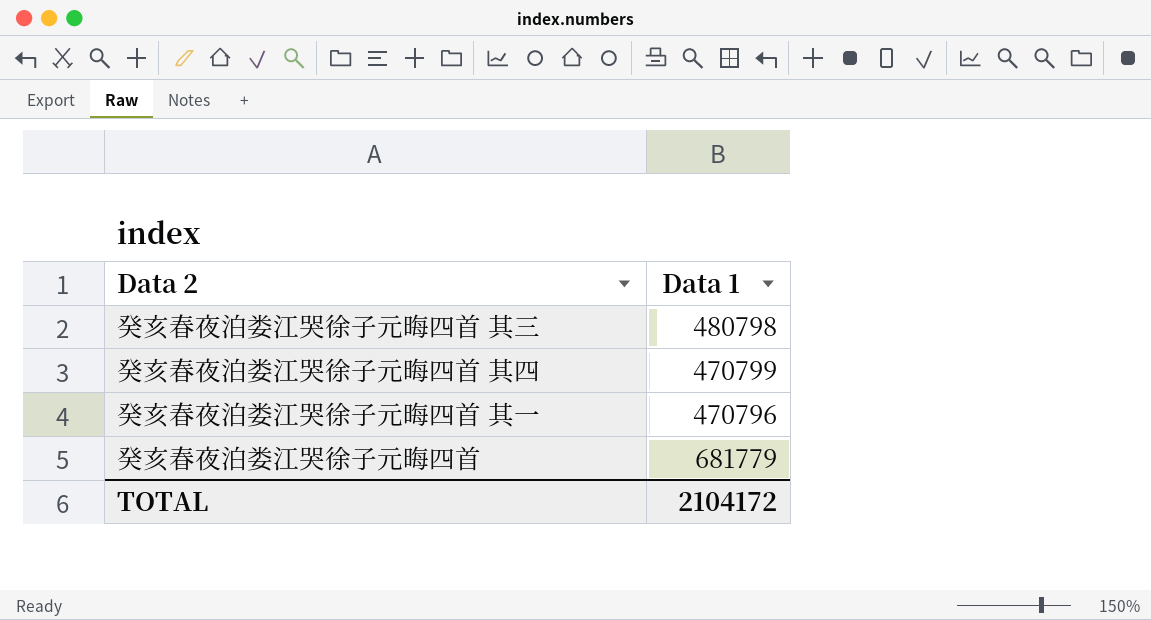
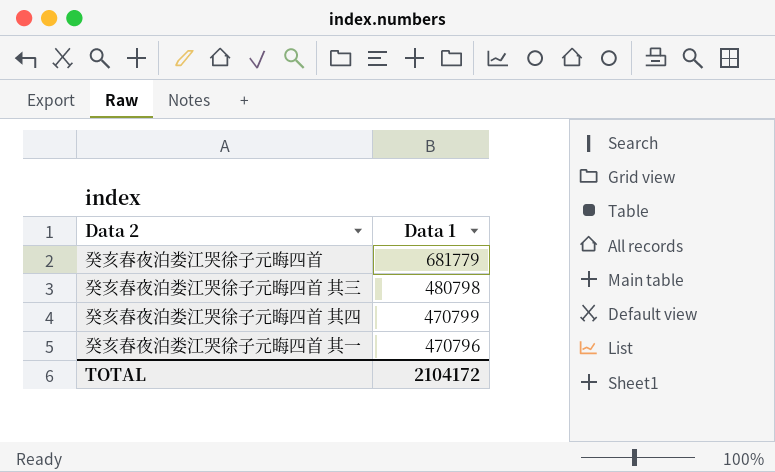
row order: none -> Data 1 descending

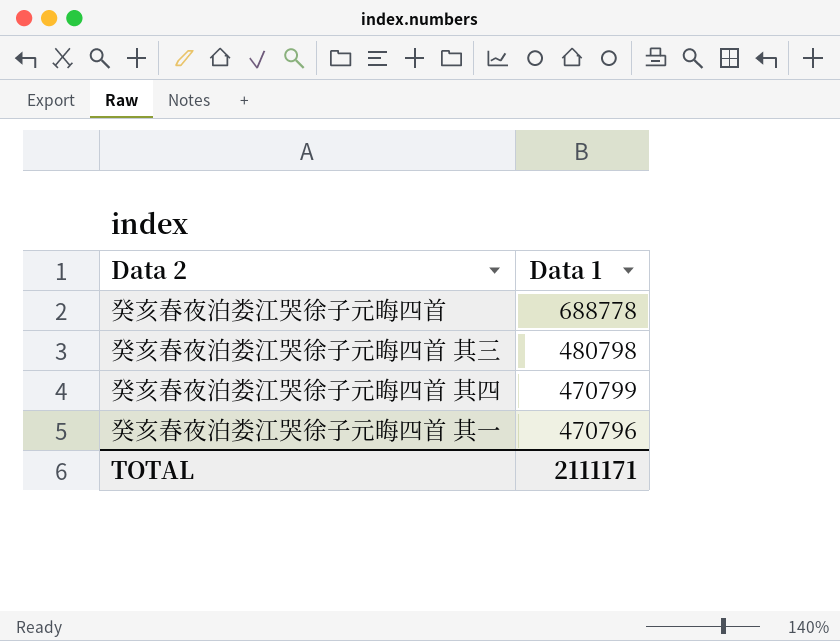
癸亥春夜泊娄江哭徐子元晦四首 | Data 1: 681779 -> 688778
TOTAL | Data 1: 2104172 -> 2111171

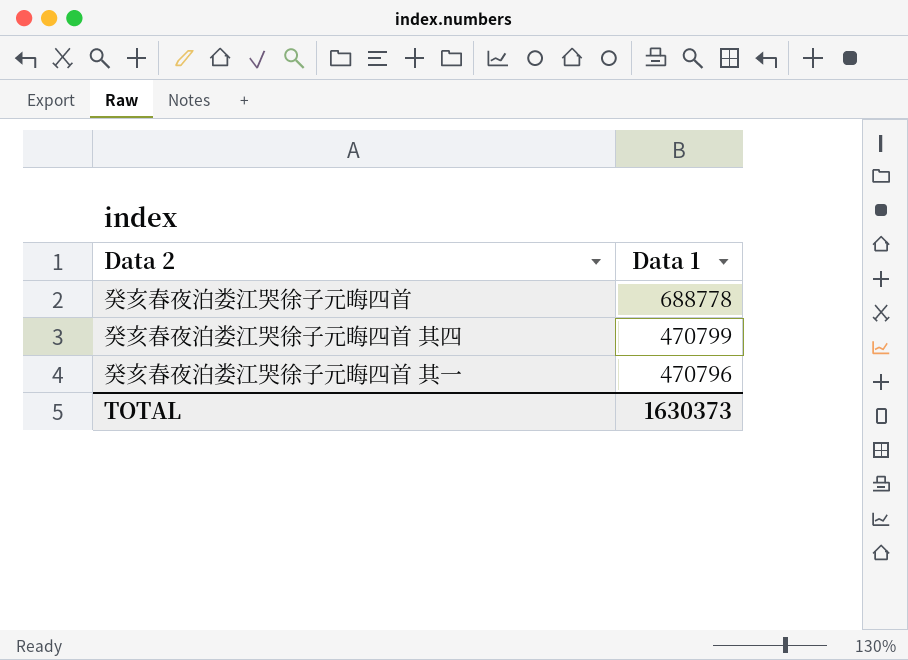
row 癸亥春夜泊娄江哭徐子元晦四首 其三: 480798 -> none
TOTAL | Data 1: 2111171 -> 1630373

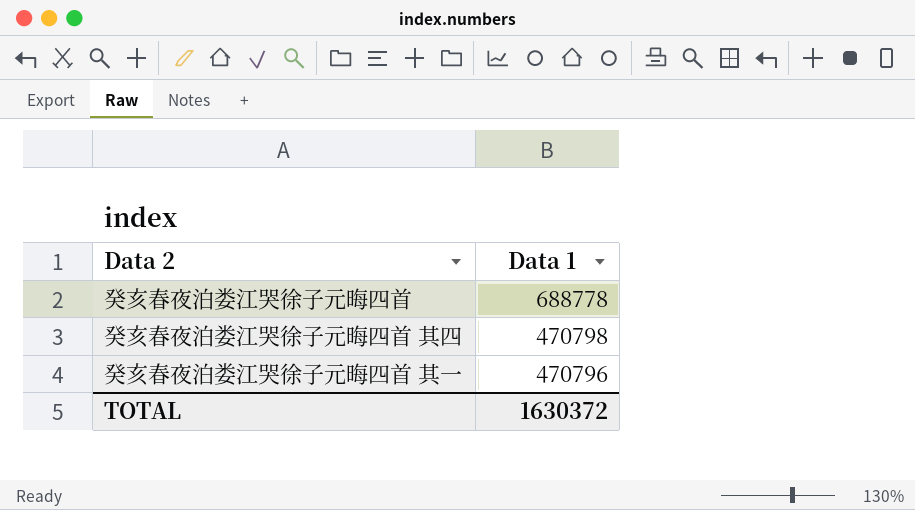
癸亥春夜泊娄江哭徐子元晦四首 其四 | Data 1: 470799 -> 470798
TOTAL | Data 1: 1630373 -> 1630372

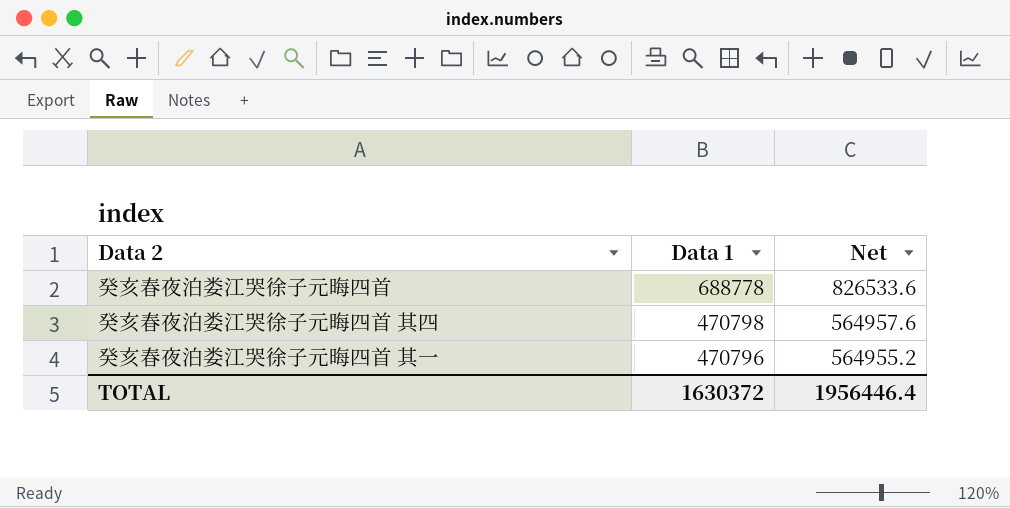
column Net | formula: none -> [Data 1] * 1.2

